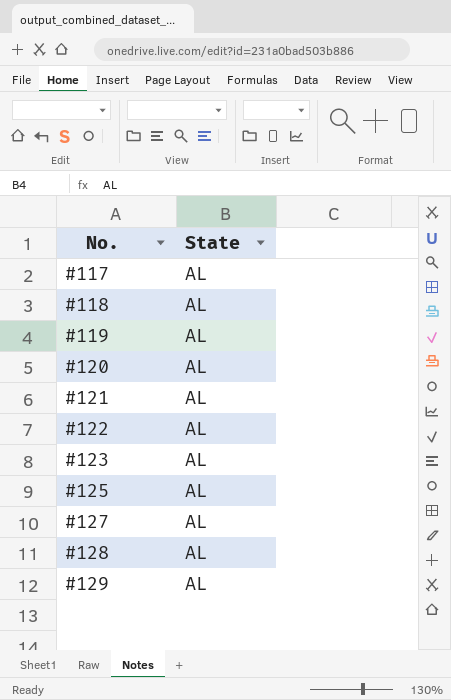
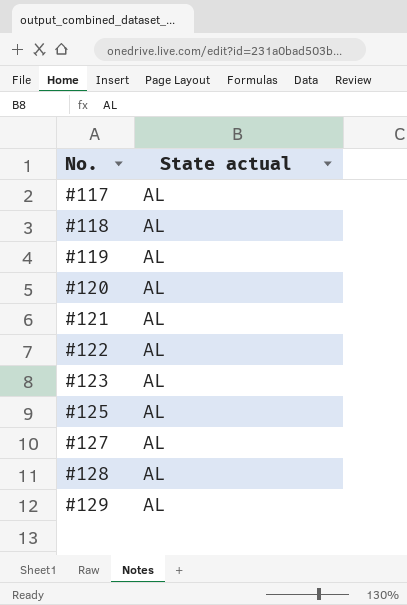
column name: State -> State actual

